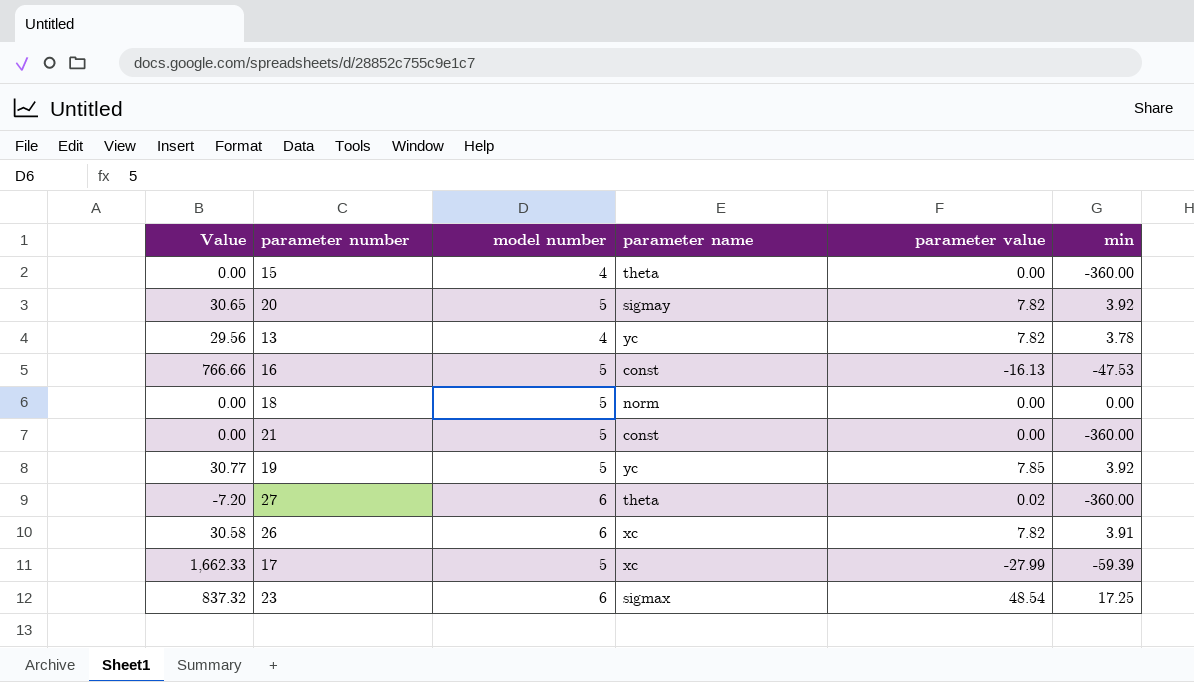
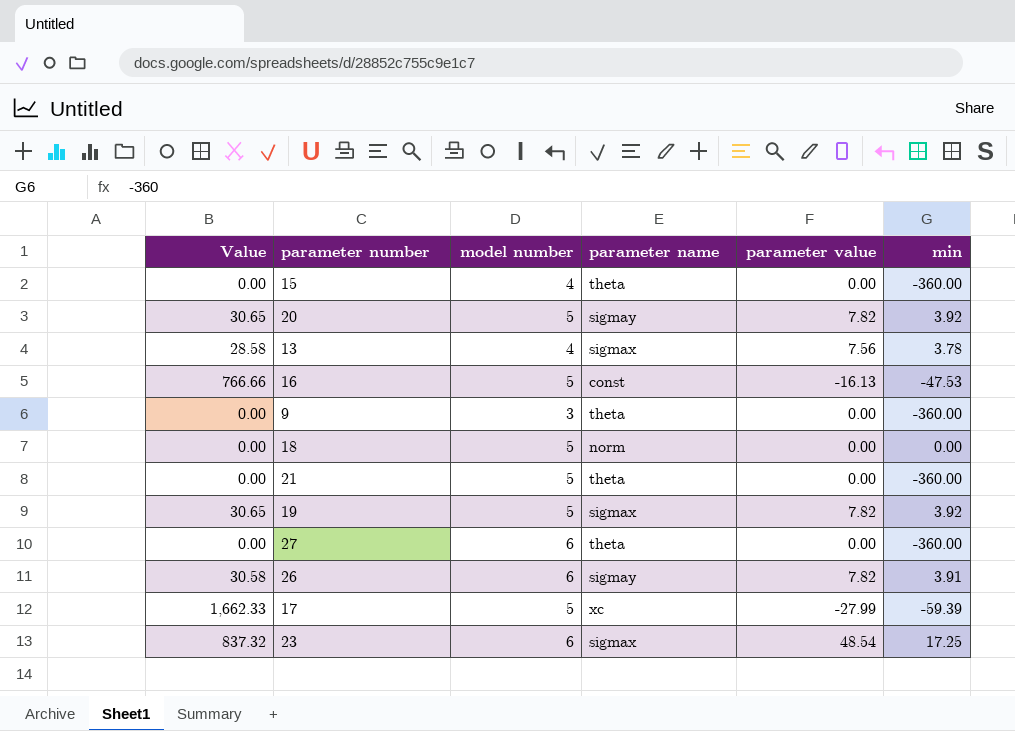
13 | Value: 29.56 -> 28.58
13 | parameter name: yc -> sigmax
13 | parameter value: 7.82 -> 7.56
row 9: none -> 0.00 | 3 | theta | 0.00 | -360.00
21 | parameter name: const -> theta
19 | Value: 30.77 -> 30.65
19 | parameter name: yc -> sigmax
19 | parameter value: 7.85 -> 7.82
27 | Value: -7.20 -> 0.00
27 | parameter value: 0.02 -> 0.00
26 | parameter name: xc -> sigmay

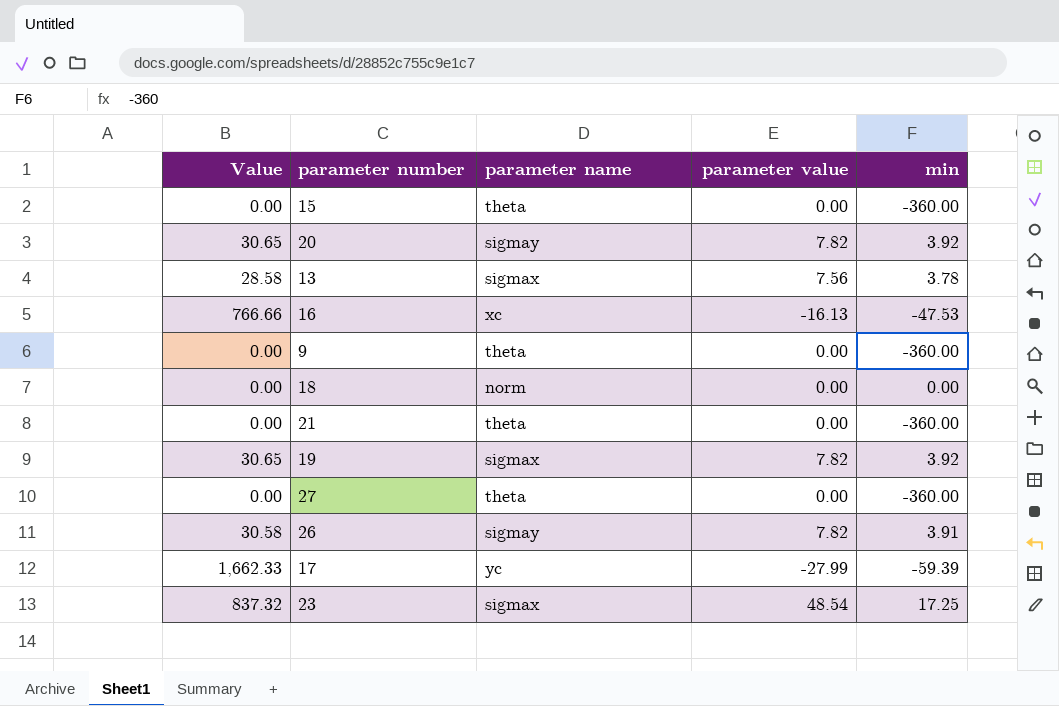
column model number | position: 3 -> none
16 | parameter name: const -> xc
17 | parameter name: xc -> yc

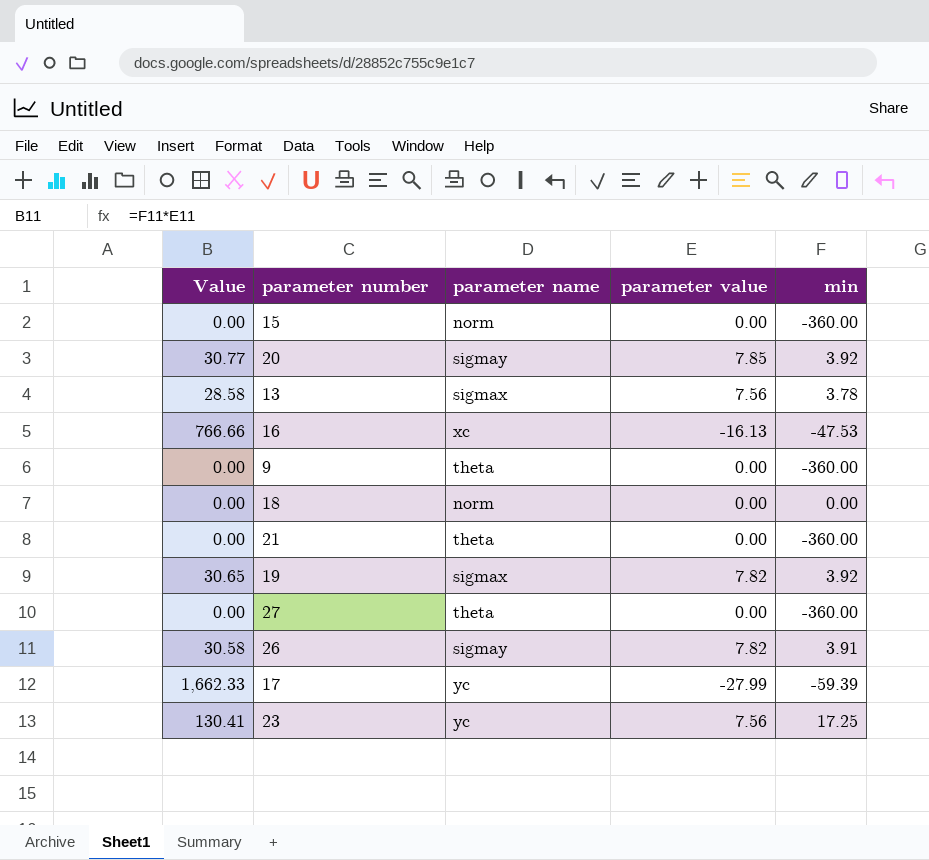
15 | parameter name: theta -> norm
20 | Value: 30.65 -> 30.77
20 | parameter value: 7.82 -> 7.85
23 | Value: 837.32 -> 130.41
23 | parameter name: sigmax -> yc
23 | parameter value: 48.54 -> 7.56

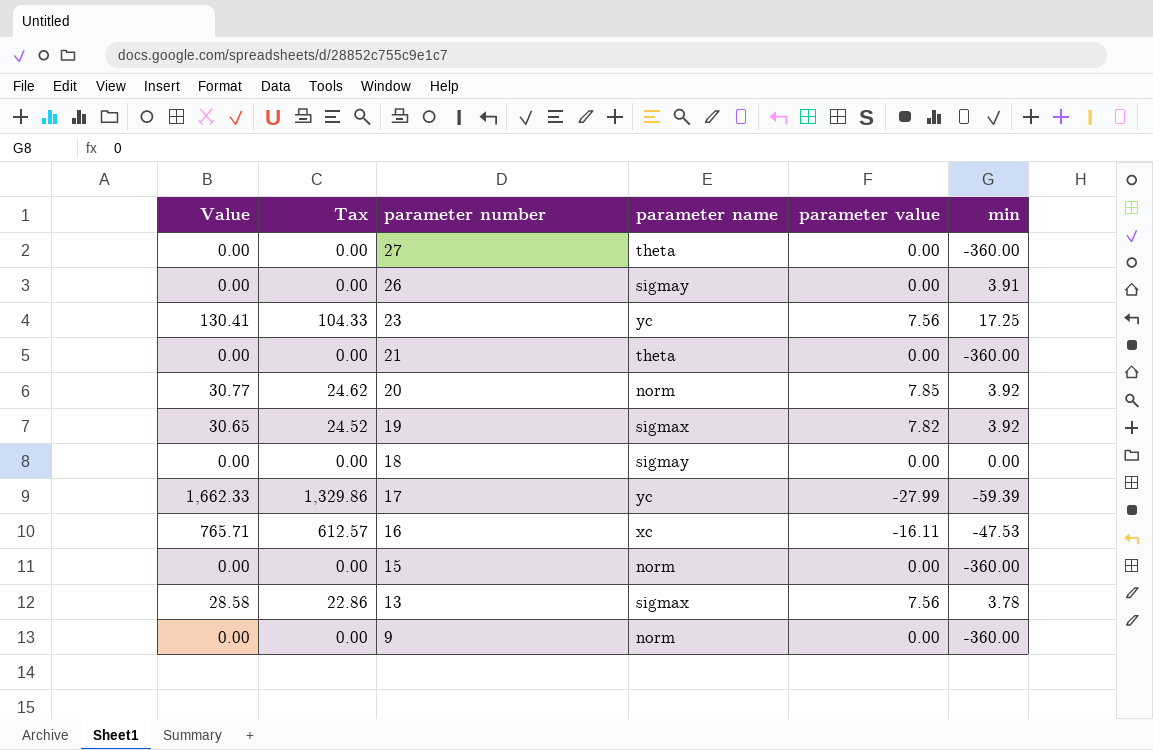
row order: none -> parameter number descending
column Tax | formula: none -> [Value] * 0.8
26 | Value: 30.58 -> 0.00
26 | parameter value: 7.82 -> 0.00
20 | parameter name: sigmay -> norm
18 | parameter name: norm -> sigmay
16 | Value: 766.66 -> 765.71
16 | parameter value: -16.13 -> -16.11
9 | parameter name: theta -> norm

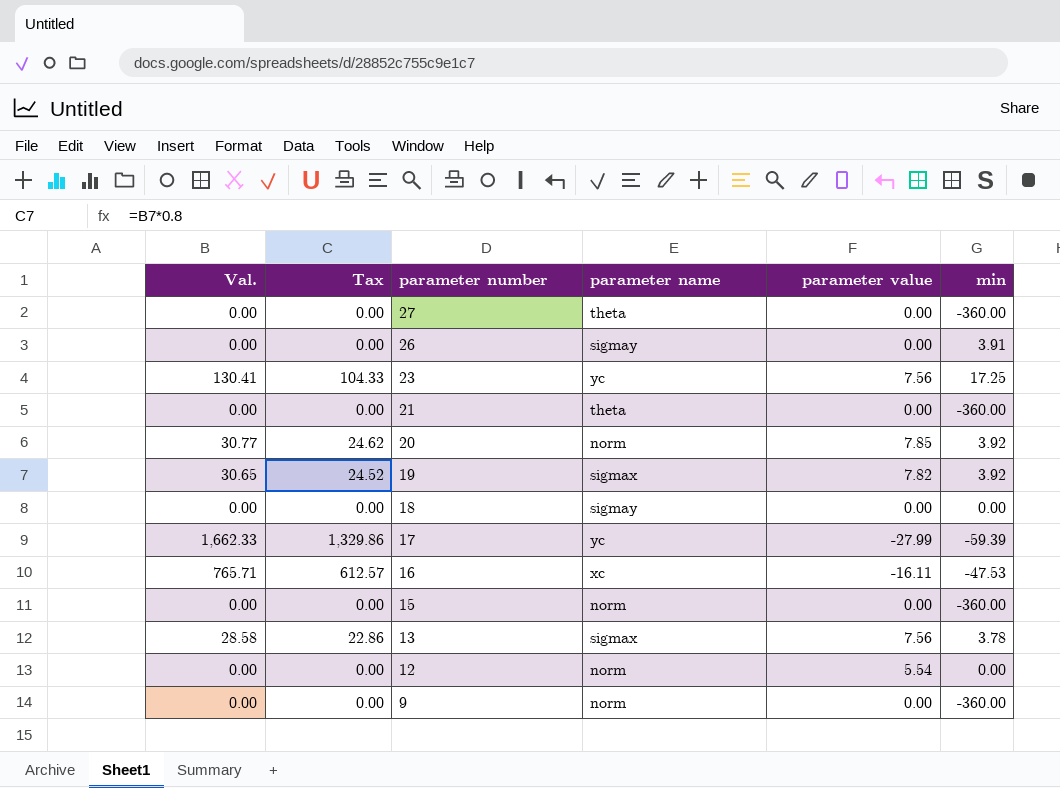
column name: Value -> Val.
row 12: none -> 0.00 | 0.00 | norm | 5.54 | 0.00

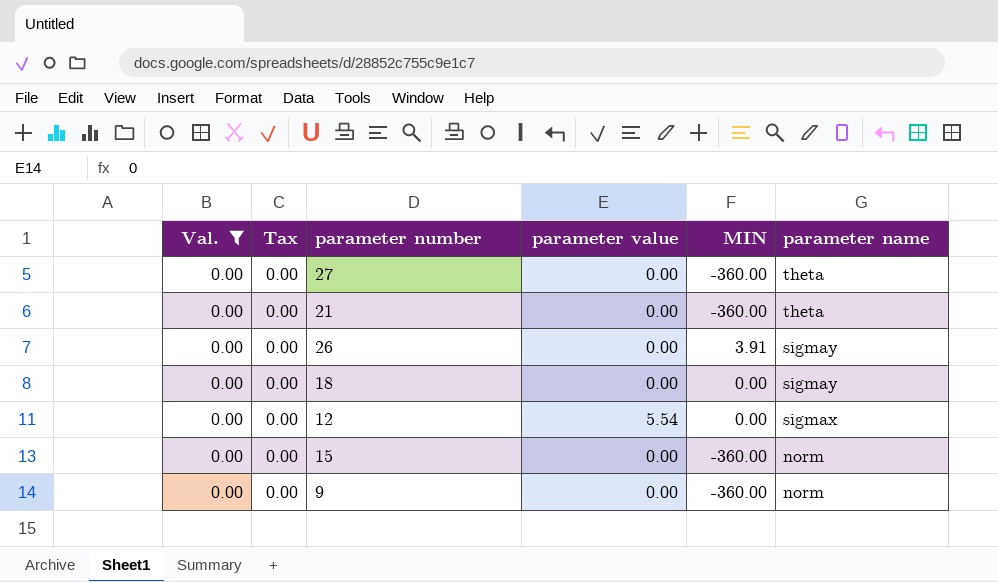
filter: none -> Val. = 0.00
row order: parameter number descending -> parameter name descending
column name: min -> MIN
column parameter name | position: 4 -> 6
12 | parameter name: norm -> sigmax

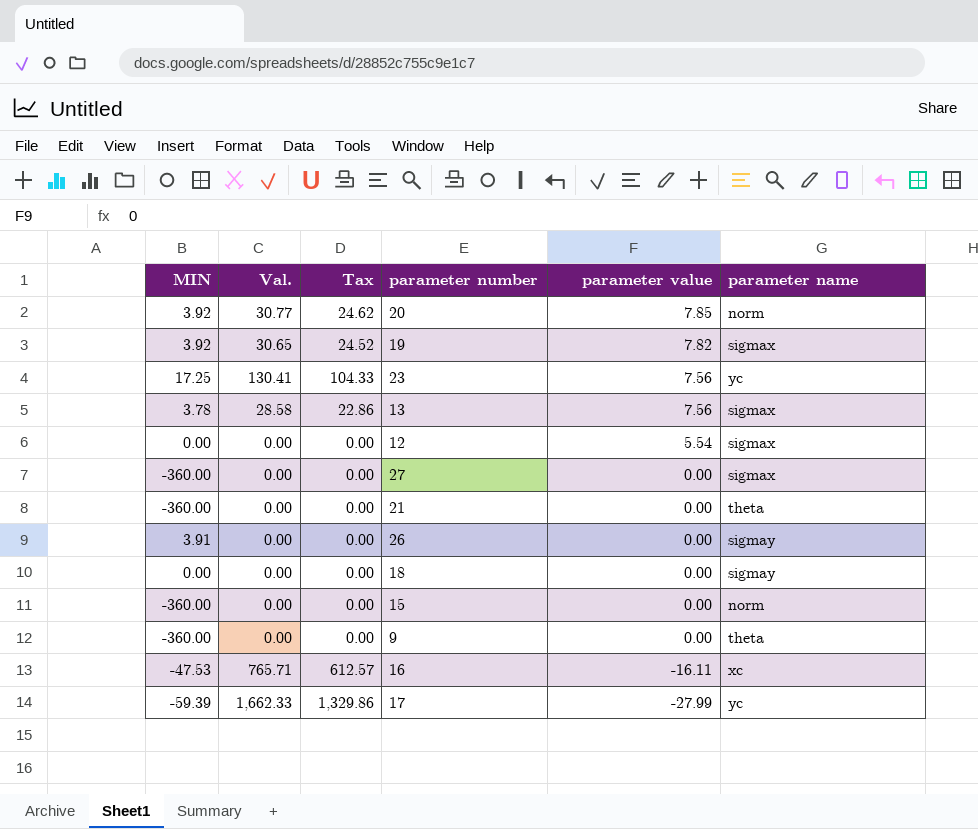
filter: Val. = 0.00 -> none
row order: parameter name descending -> parameter value descending
column MIN | position: 5 -> 1
27 | parameter name: theta -> sigmax
9 | parameter name: norm -> theta

